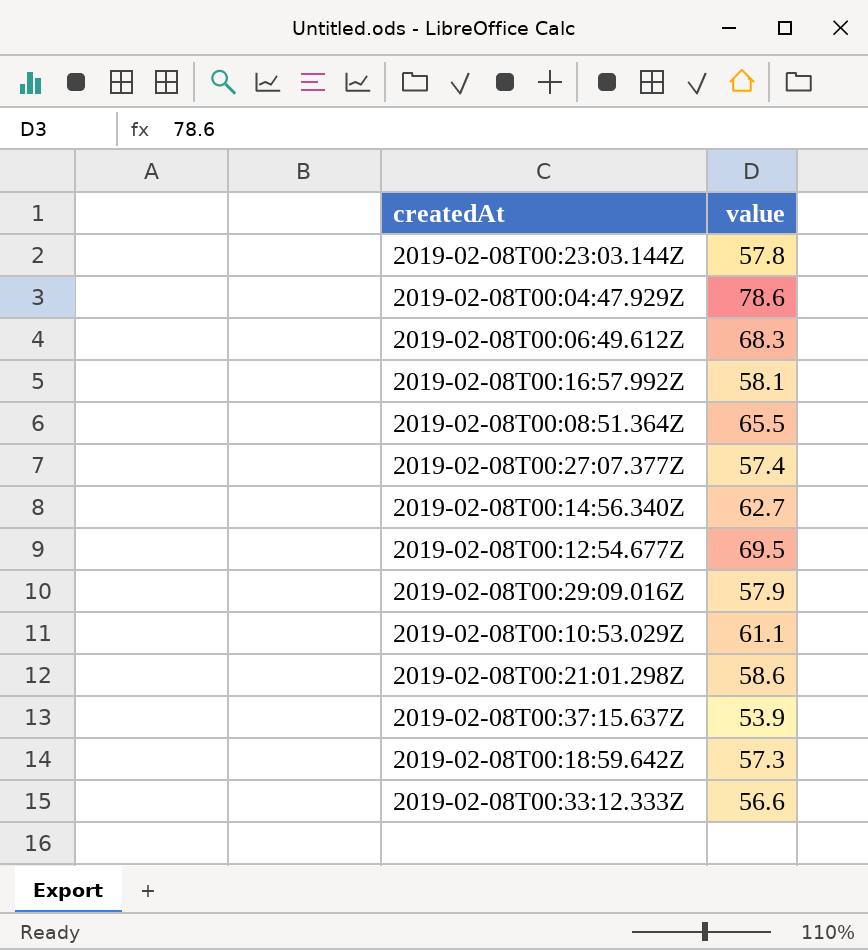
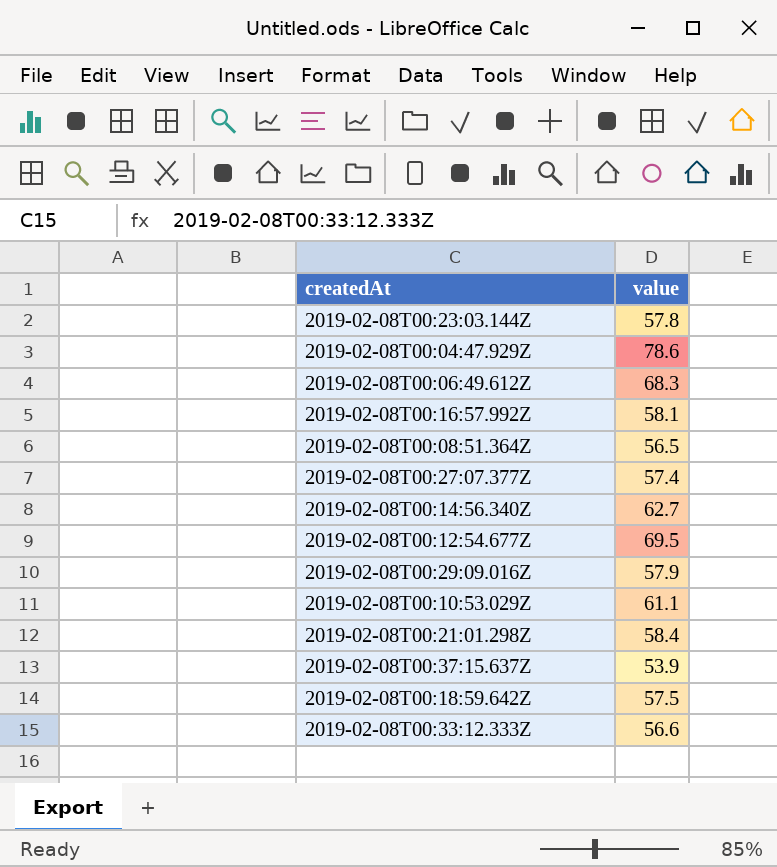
2019-02-08T00:08:51.364Z | value: 65.5 -> 56.5
2019-02-08T00:21:01.298Z | value: 58.6 -> 58.4
2019-02-08T00:18:59.642Z | value: 57.3 -> 57.5

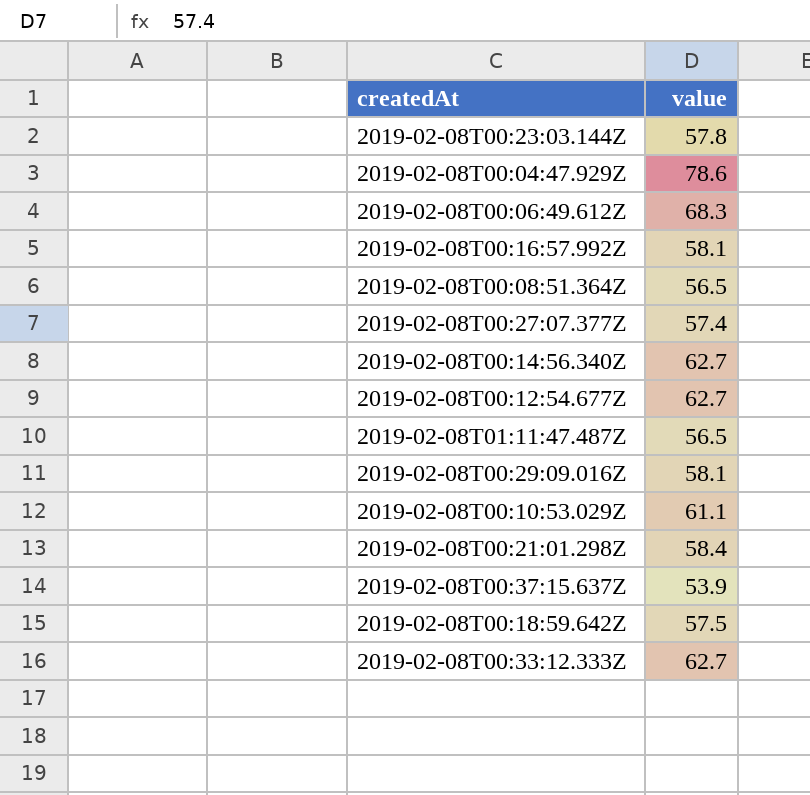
2019-02-08T00:12:54.677Z | value: 69.5 -> 62.7
row 2019-02-08T01:11:47.487Z: none -> 56.5
2019-02-08T00:29:09.016Z | value: 57.9 -> 58.1
2019-02-08T00:33:12.333Z | value: 56.6 -> 62.7

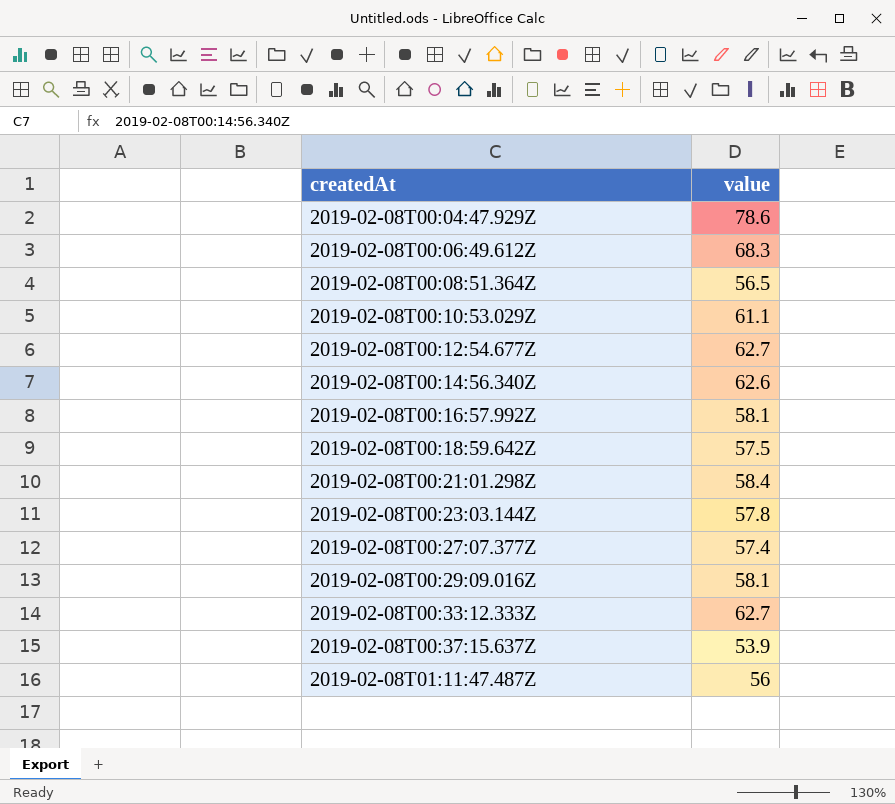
row order: none -> createdAt ascending
2019-02-08T00:14:56.340Z | value: 62.7 -> 62.6
2019-02-08T01:11:47.487Z | value: 56.5 -> 56

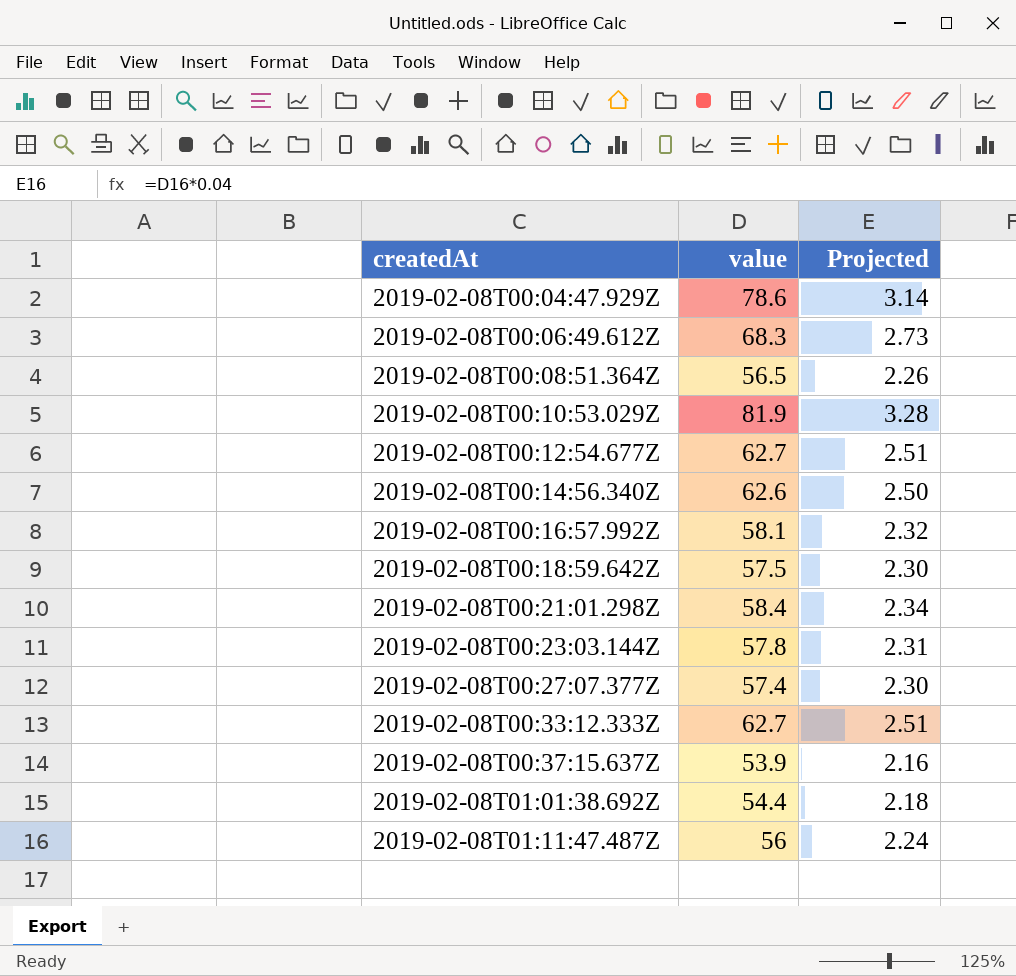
column Projected | formula: none -> [value] * 0.04
row 2019-02-08T00:29:09.016Z: 58.1 -> none
2019-02-08T00:10:53.029Z | value: 61.1 -> 81.9
row 2019-02-08T01:01:38.692Z: none -> 54.4 | 2.18

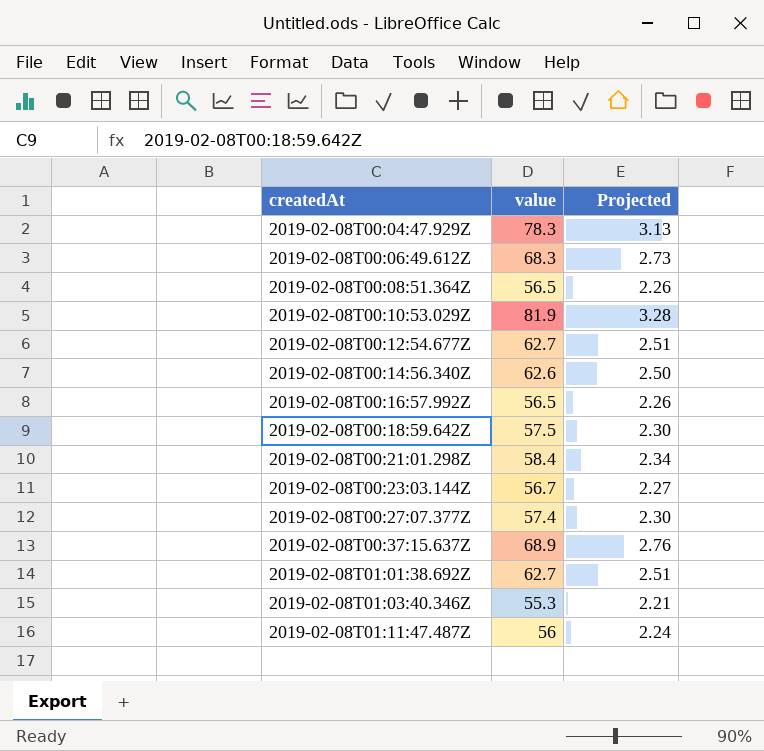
row 2019-02-08T00:33:12.333Z: 62.7 | 2.51 -> none
2019-02-08T00:04:47.929Z | value: 78.6 -> 78.3
2019-02-08T00:04:47.929Z | Projected: 3.14 -> 3.13
2019-02-08T00:16:57.992Z | value: 58.1 -> 56.5
2019-02-08T00:16:57.992Z | Projected: 2.32 -> 2.26
2019-02-08T00:23:03.144Z | value: 57.8 -> 56.7
2019-02-08T00:23:03.144Z | Projected: 2.31 -> 2.27
2019-02-08T00:37:15.637Z | value: 53.9 -> 68.9
2019-02-08T00:37:15.637Z | Projected: 2.16 -> 2.76
2019-02-08T01:01:38.692Z | value: 54.4 -> 62.7
2019-02-08T01:01:38.692Z | Projected: 2.18 -> 2.51
row 2019-02-08T01:03:40.346Z: none -> 55.3 | 2.21

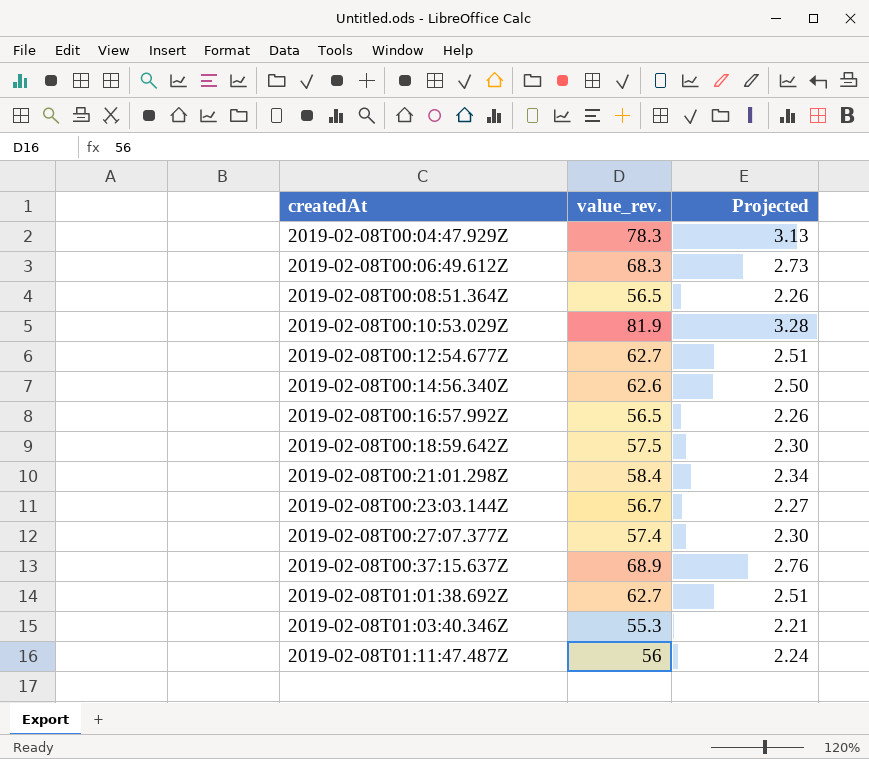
column name: value -> value_rev.

